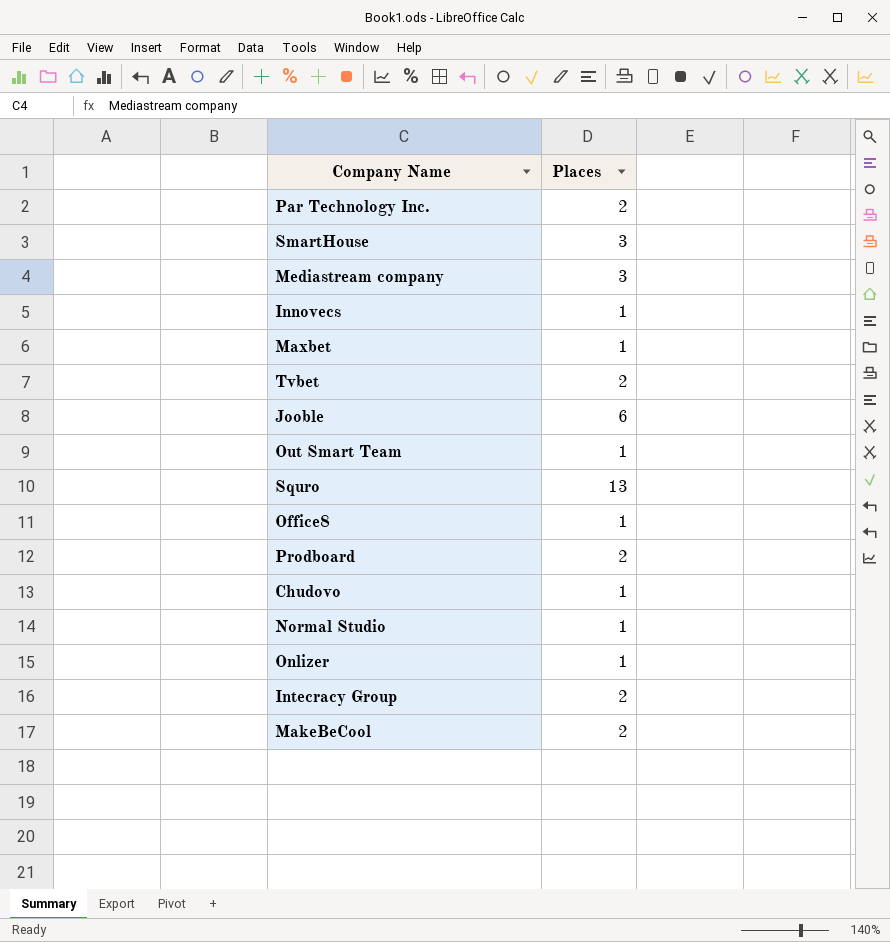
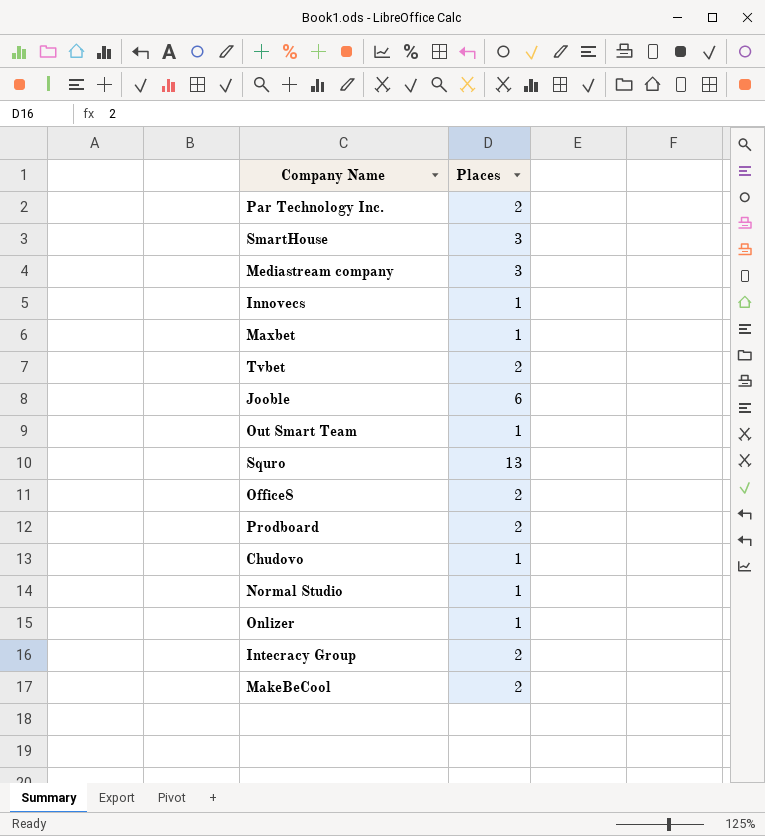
Office8 | Places: 1 -> 2

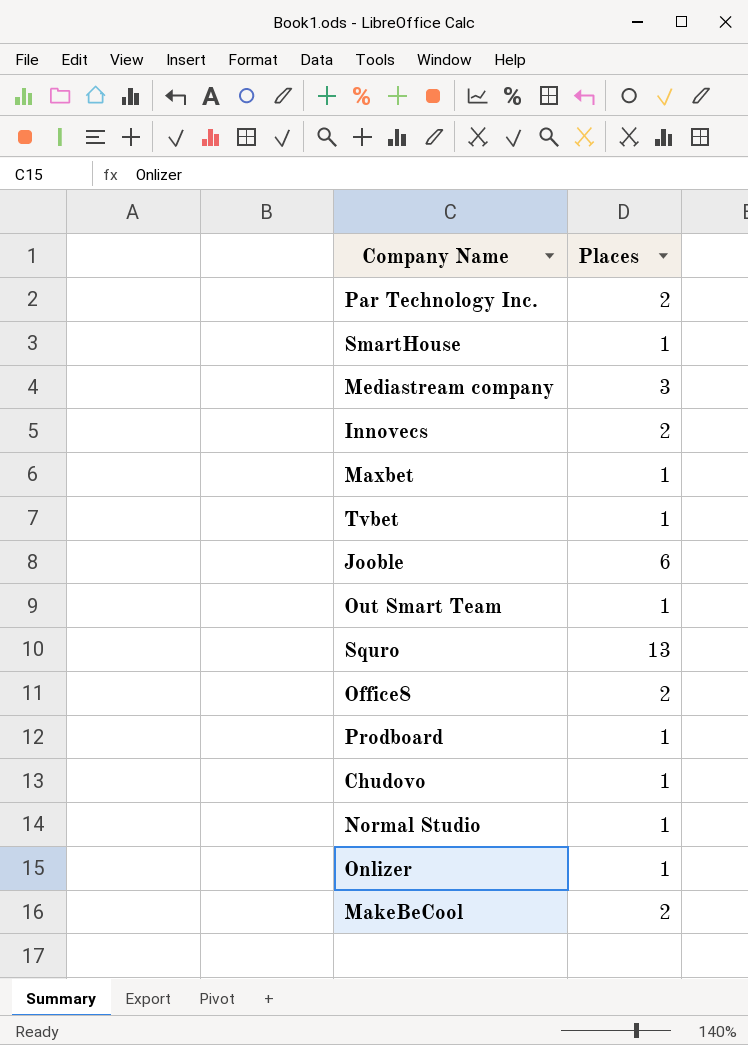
row Intecracy Group: 2 -> none
SmartHouse | Places: 3 -> 1
Innovecs | Places: 1 -> 2
Tvbet | Places: 2 -> 1
Prodboard | Places: 2 -> 1

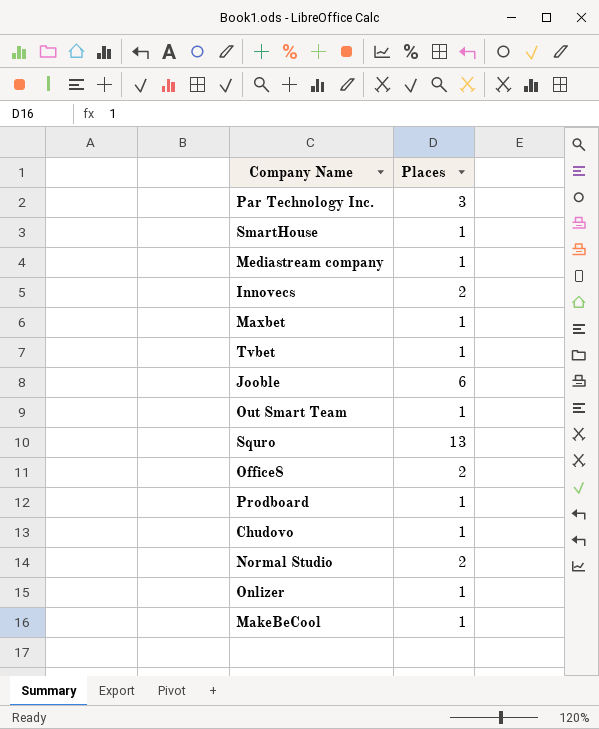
Par Technology Inc. | Places: 2 -> 3
Mediastream company | Places: 3 -> 1
Normal Studio | Places: 1 -> 2
MakeBeCool | Places: 2 -> 1

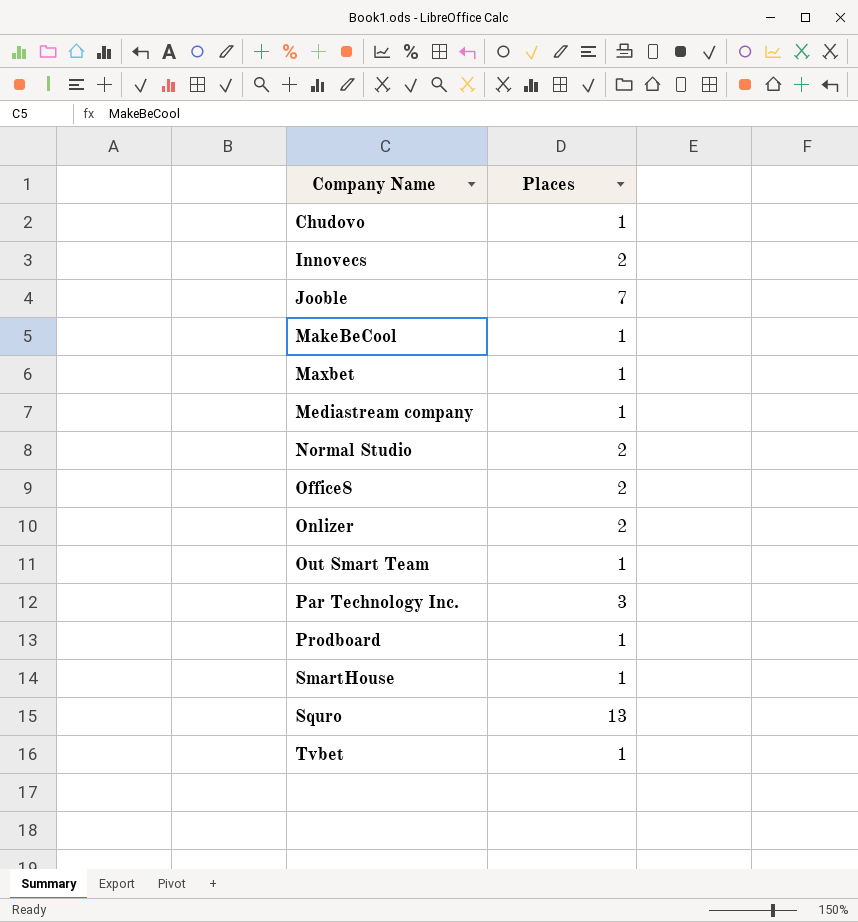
row order: none -> Company Name ascending
Jooble | Places: 6 -> 7
Onlizer | Places: 1 -> 2

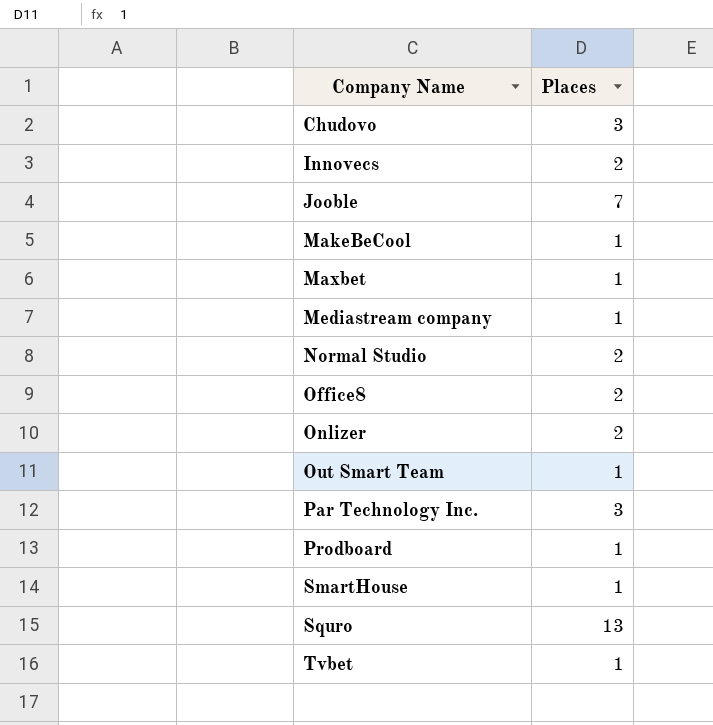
Chudovo | Places: 1 -> 3

